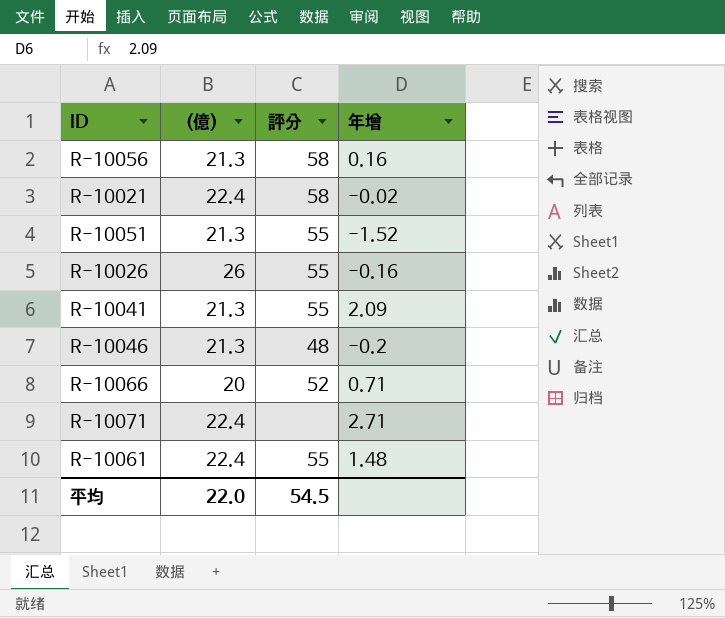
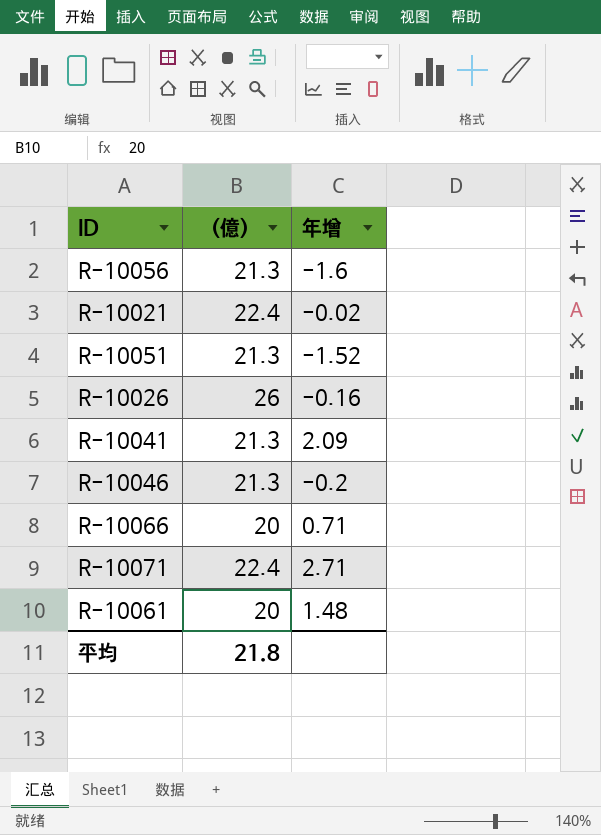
column 評分 | position: 3 -> none
R-10056 | 年增: 0.16 -> -1.6
R-10061 | (億): 22.4 -> 20
平均 | (億): 22.0 -> 21.8

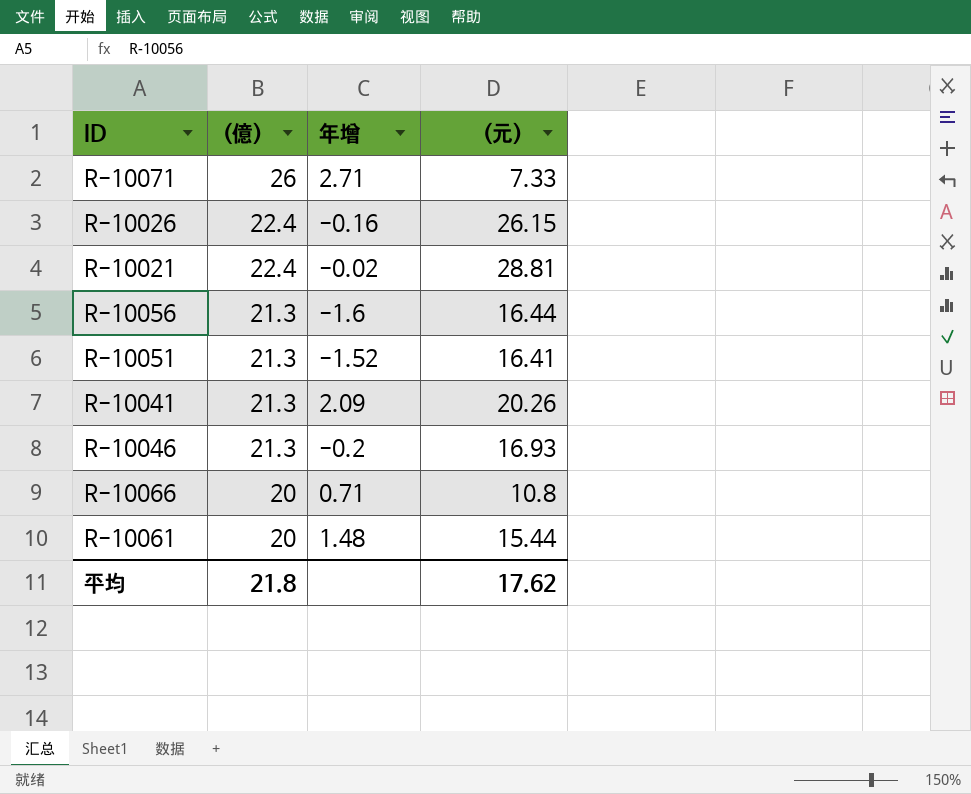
row order: none -> (億) descending
column (元) | position: none -> 4
R-10071 | (億): 22.4 -> 26
R-10026 | (億): 26 -> 22.4

